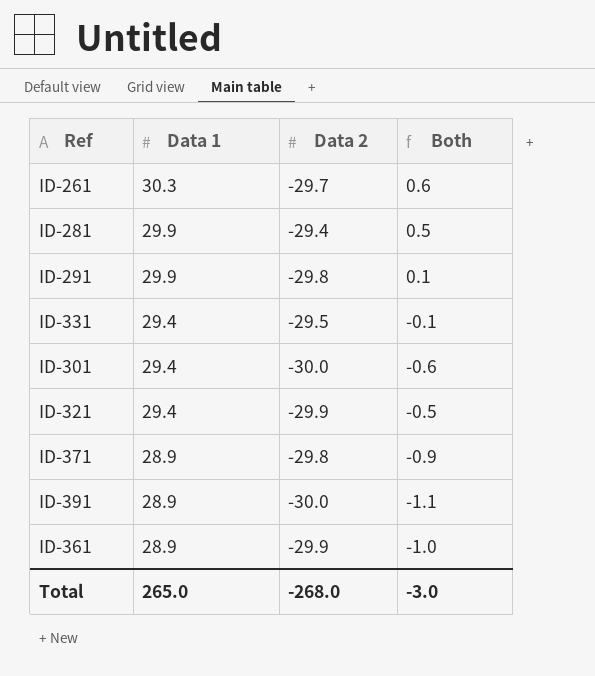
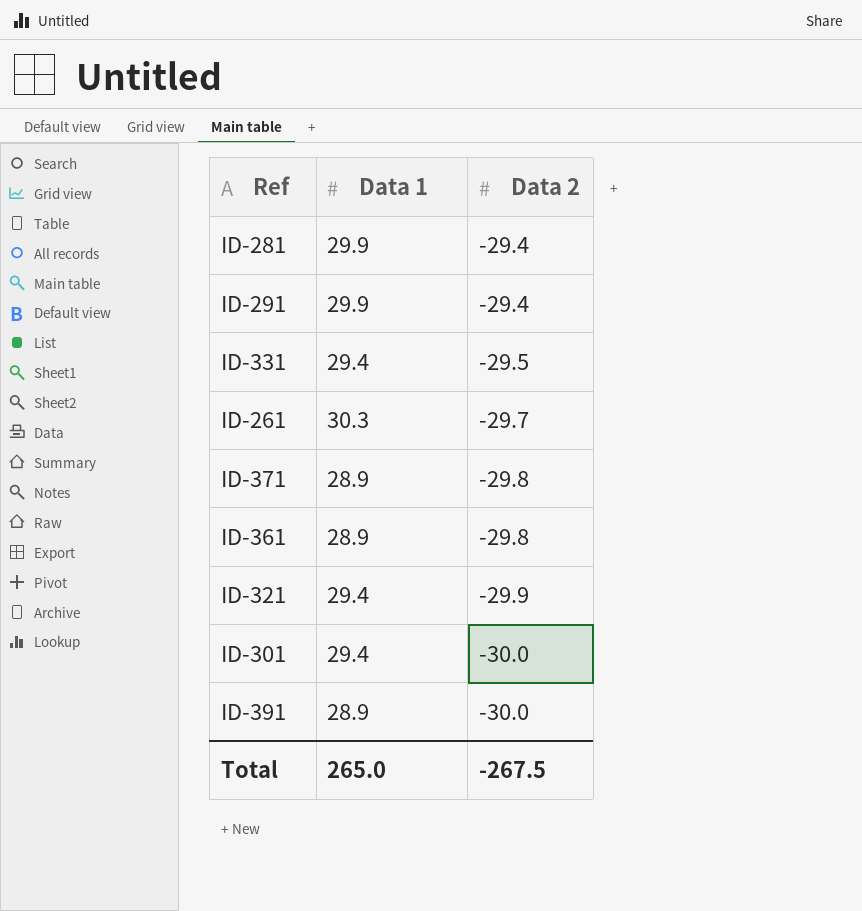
row order: Data 1 descending -> Data 2 descending
column Both | formula: [Data 1] + [Data 2] -> none
ID-291 | Data 2: -29.8 -> -29.4
ID-361 | Data 2: -29.9 -> -29.8
Total | Data 2: -268.0 -> -267.5

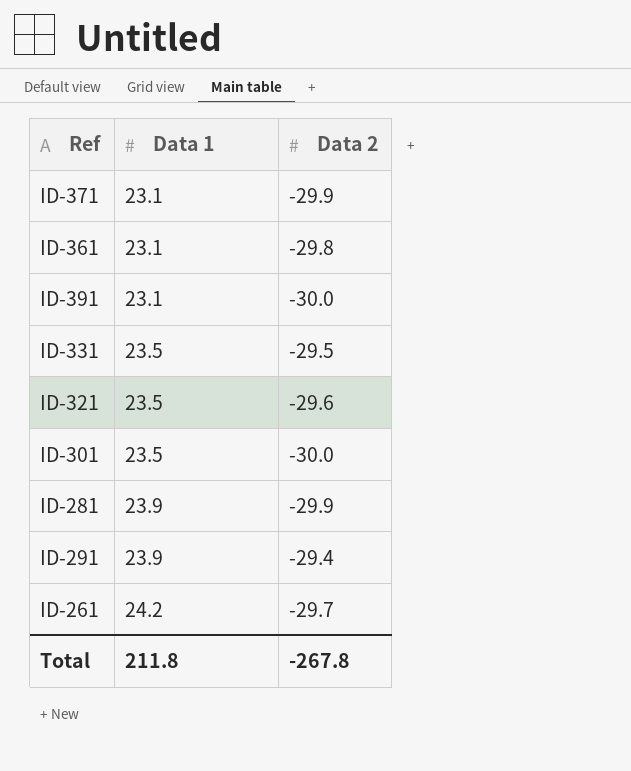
row order: Data 2 descending -> Data 1 ascending
ID-371 | Data 1: 28.9 -> 23.1
ID-371 | Data 2: -29.8 -> -29.9
ID-361 | Data 1: 28.9 -> 23.1
ID-391 | Data 1: 28.9 -> 23.1
ID-331 | Data 1: 29.4 -> 23.5
ID-321 | Data 1: 29.4 -> 23.5
ID-321 | Data 2: -29.9 -> -29.6
ID-301 | Data 1: 29.4 -> 23.5
ID-281 | Data 1: 29.9 -> 23.9
ID-281 | Data 2: -29.4 -> -29.9
ID-291 | Data 1: 29.9 -> 23.9
ID-261 | Data 1: 30.3 -> 24.2
Total | Data 1: 265.0 -> 211.8
Total | Data 2: -267.5 -> -267.8

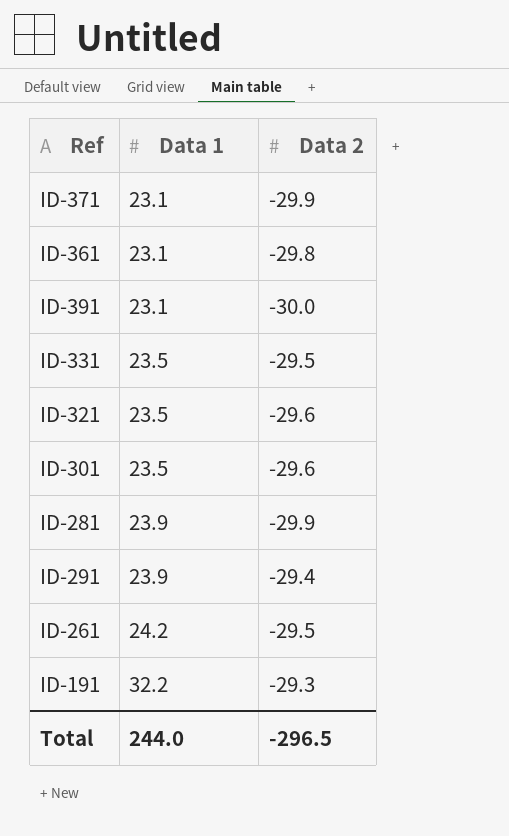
ID-301 | Data 2: -30.0 -> -29.6
ID-261 | Data 2: -29.7 -> -29.5
row ID-191: none -> 32.2 | -29.3
Total | Data 1: 211.8 -> 244.0
Total | Data 2: -267.8 -> -296.5

